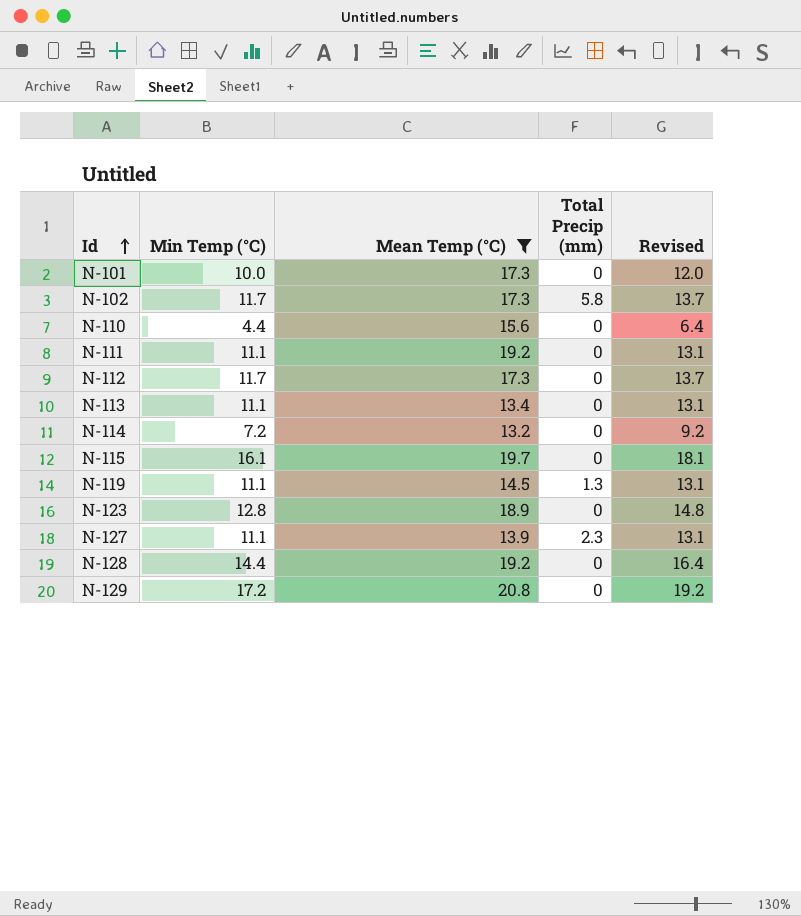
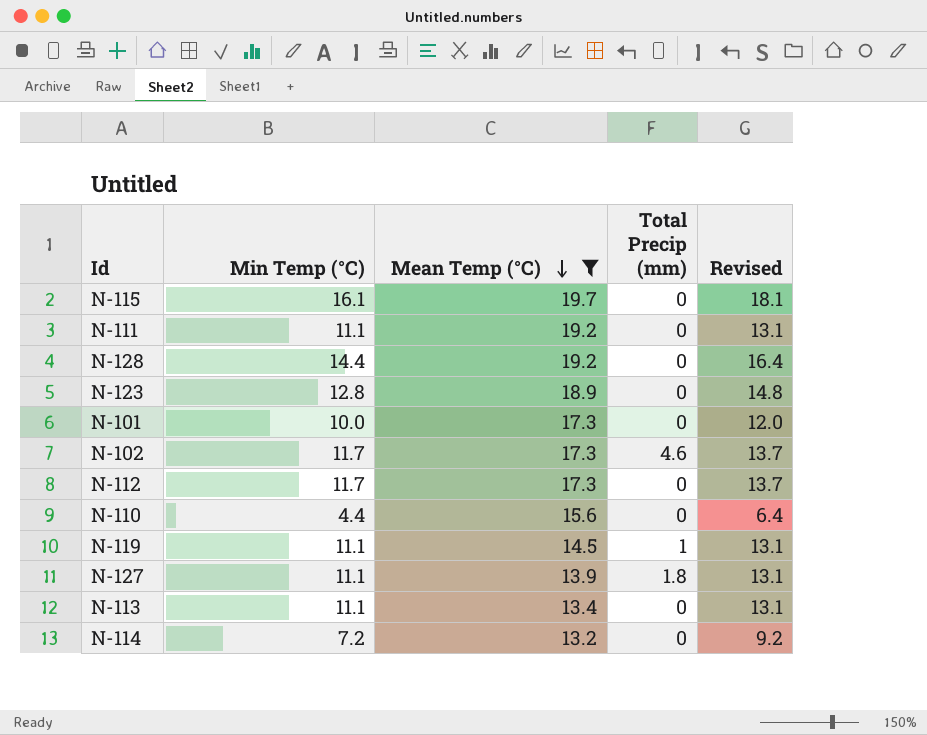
row order: Id ascending -> Mean Temp (°C) descending
row N-129: 17.2 | 20.8 | 0 | 19.2 -> none
N-102 | Total Precip (mm): 5.8 -> 4.6
N-119 | Total Precip (mm): 1.3 -> 1
N-127 | Total Precip (mm): 2.3 -> 1.8

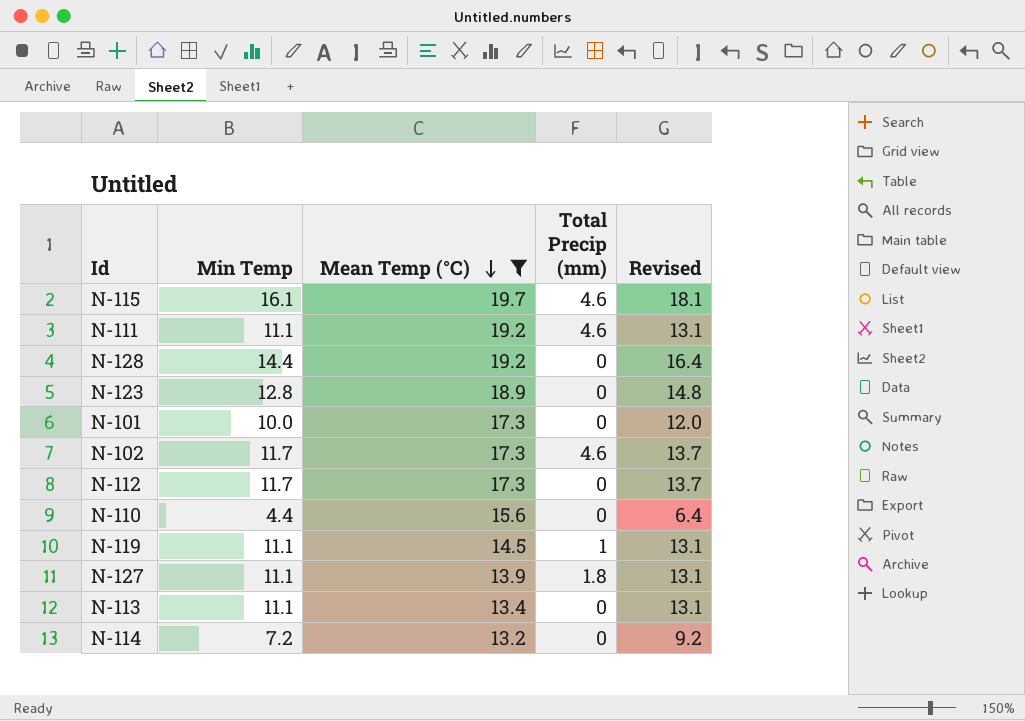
column name: Min Temp (°C) -> Min Temp
N-115 | Total Precip (mm): 0 -> 4.6
N-111 | Total Precip (mm): 0 -> 4.6

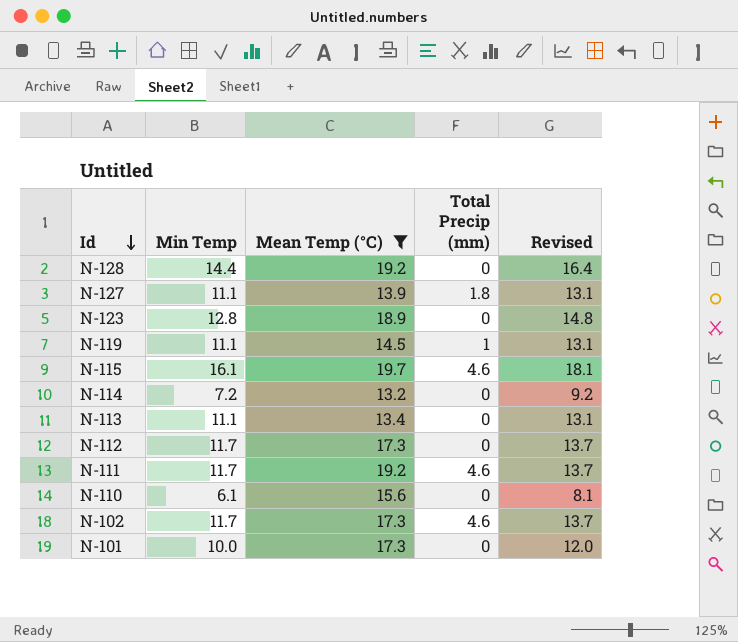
row order: Mean Temp (°C) descending -> Id descending
N-111 | Min Temp: 11.1 -> 11.7
N-111 | Revised: 13.1 -> 13.7
N-110 | Min Temp: 4.4 -> 6.1
N-110 | Revised: 6.4 -> 8.1

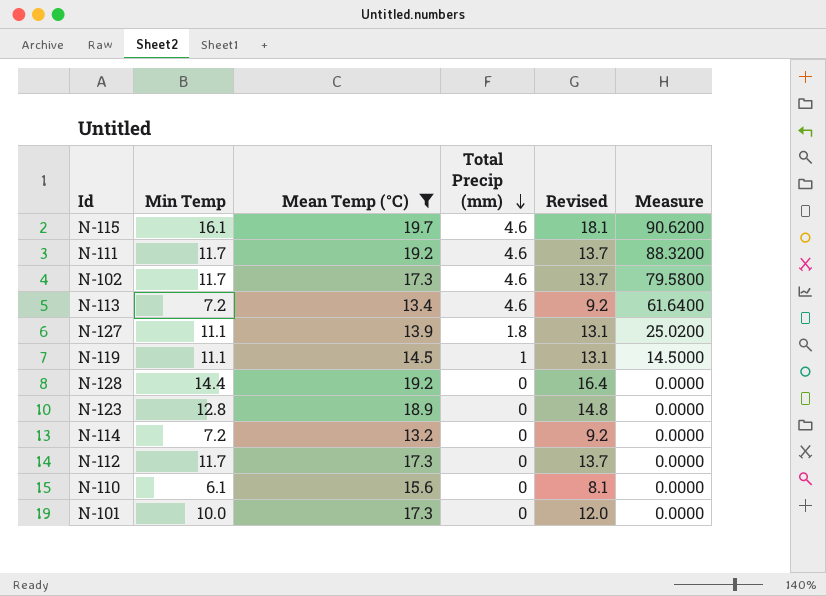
row order: Id descending -> Total Precip (mm) descending
column Measure | formula: none -> [Mean Temp (°C)] * [Total Precip (mm)]
N-113 | Min Temp: 11.1 -> 7.2
N-113 | Total Precip (mm): 0 -> 4.6
N-113 | Revised: 13.1 -> 9.2

